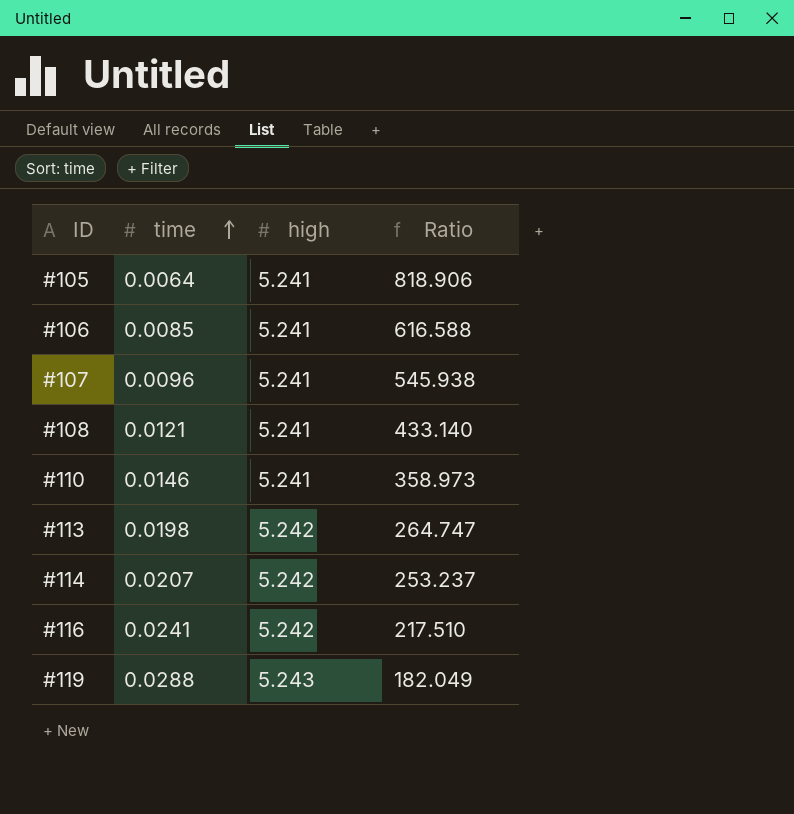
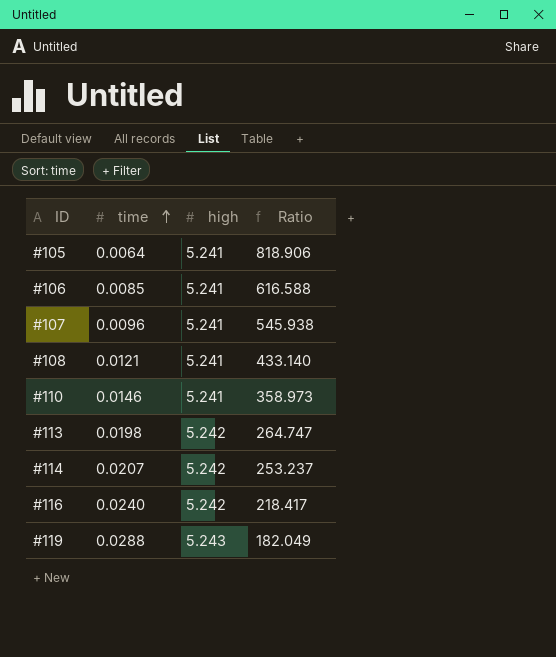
#116 | time: 0.0241 -> 0.0240
#116 | Ratio: 217.510 -> 218.417

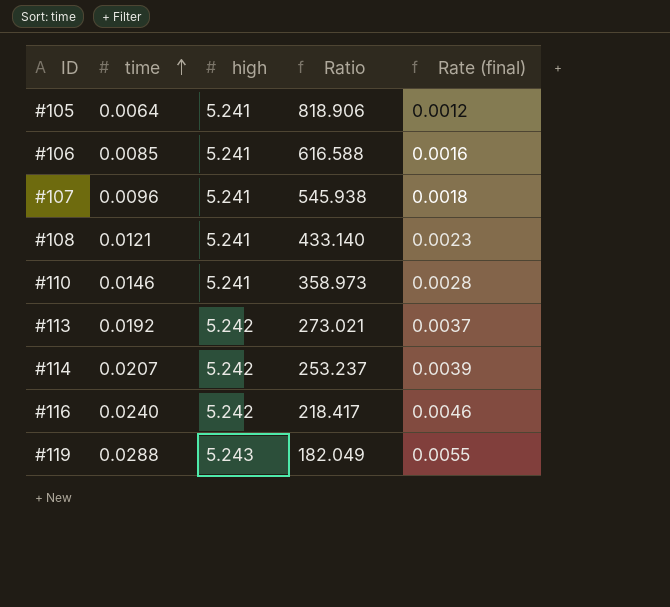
column Rate (final) | formula: none -> [time] / [high]
#113 | time: 0.0198 -> 0.0192
#113 | Ratio: 264.747 -> 273.021

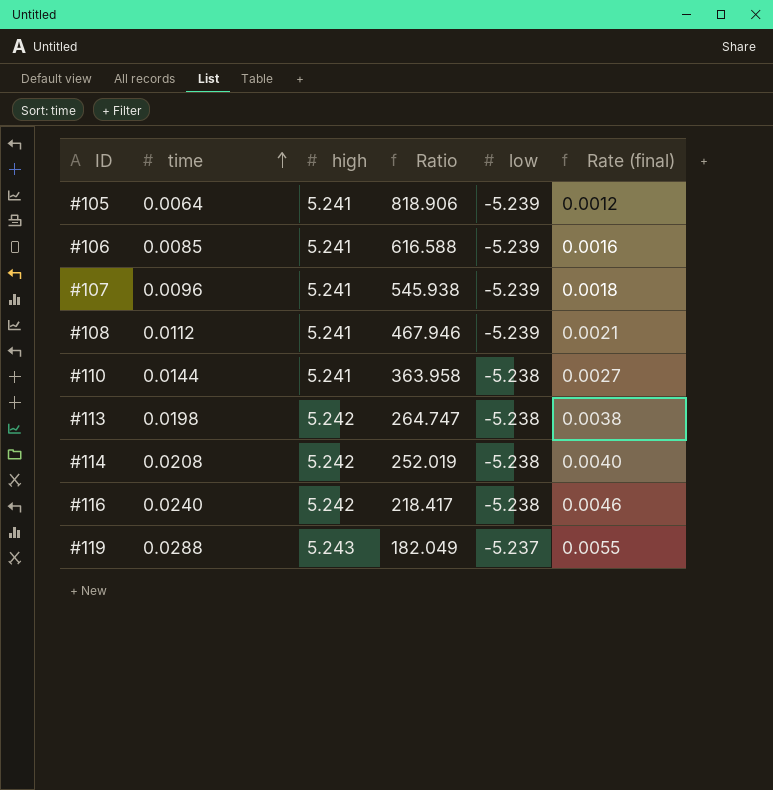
column low | position: none -> 5
#108 | time: 0.0121 -> 0.0112
#108 | Ratio: 433.140 -> 467.946
#108 | Rate (final): 0.0023 -> 0.0021
#110 | time: 0.0146 -> 0.0144
#110 | Ratio: 358.973 -> 363.958
#110 | Rate (final): 0.0028 -> 0.0027
#113 | time: 0.0192 -> 0.0198
#113 | Ratio: 273.021 -> 264.747
#113 | Rate (final): 0.0037 -> 0.0038
#114 | time: 0.0207 -> 0.0208
#114 | Ratio: 253.237 -> 252.019
#114 | Rate (final): 0.0039 -> 0.0040

